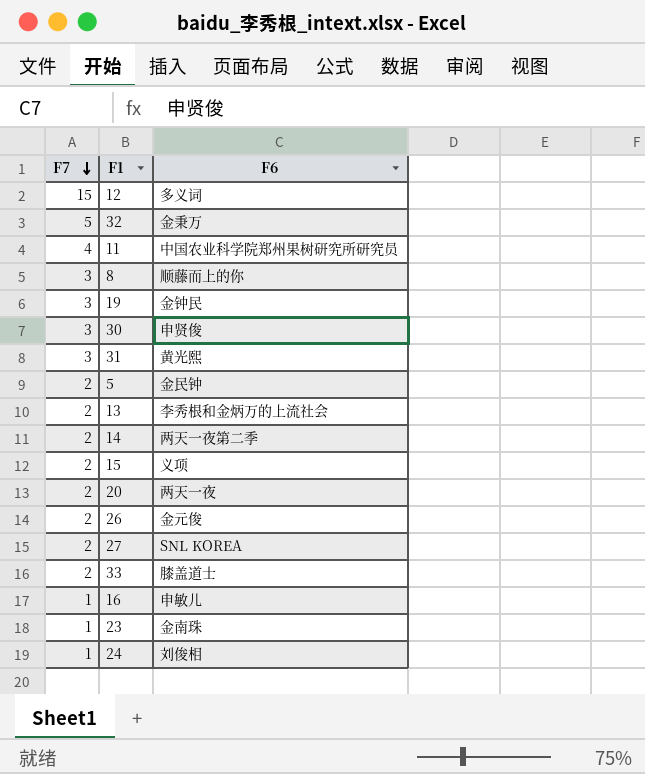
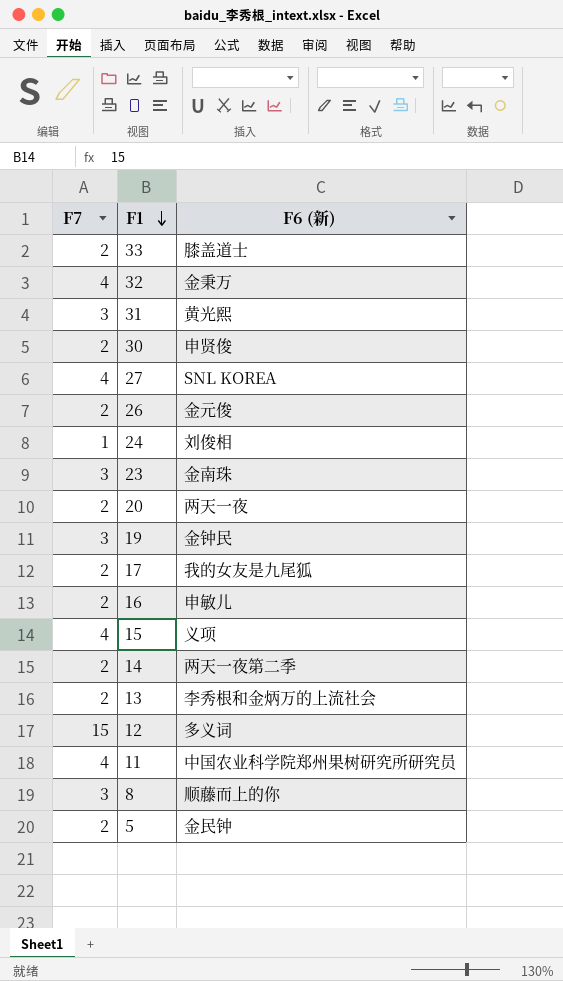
row order: F7 descending -> F1 descending
column name: F6 -> F6 (新)
32 | F7: 5 -> 4
30 | F7: 3 -> 2
27 | F7: 2 -> 4
23 | F7: 1 -> 3
row 17: none -> 2 | 我的女友是九尾狐
16 | F7: 1 -> 2
15 | F7: 2 -> 4

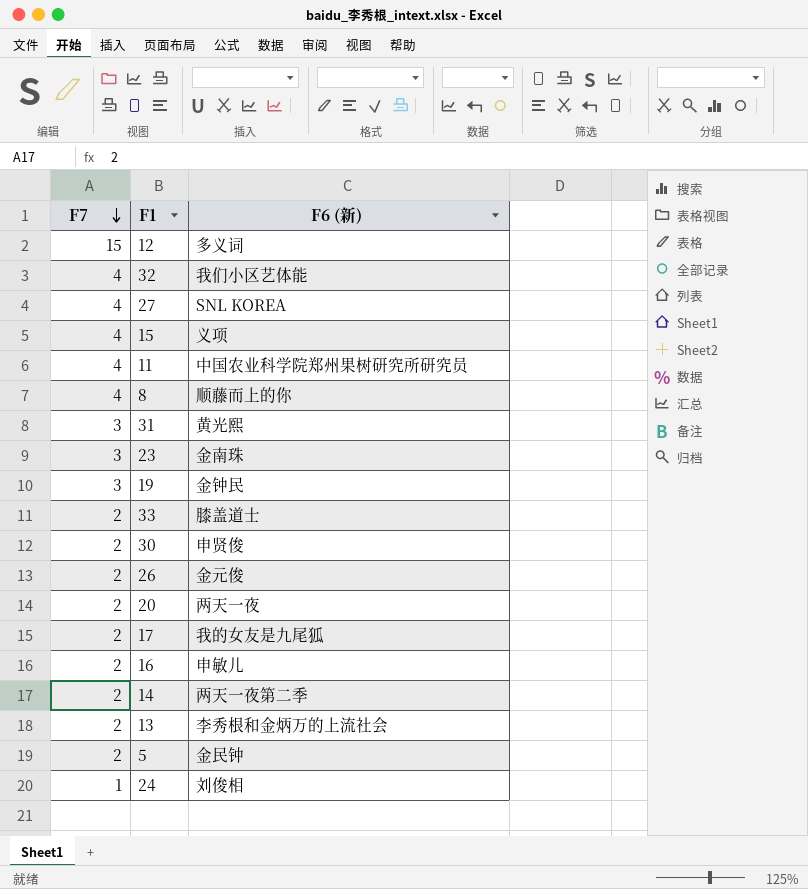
row order: F1 descending -> F7 descending
32 | F6 (新): 金秉万 -> 我们小区艺体能
8 | F7: 3 -> 4

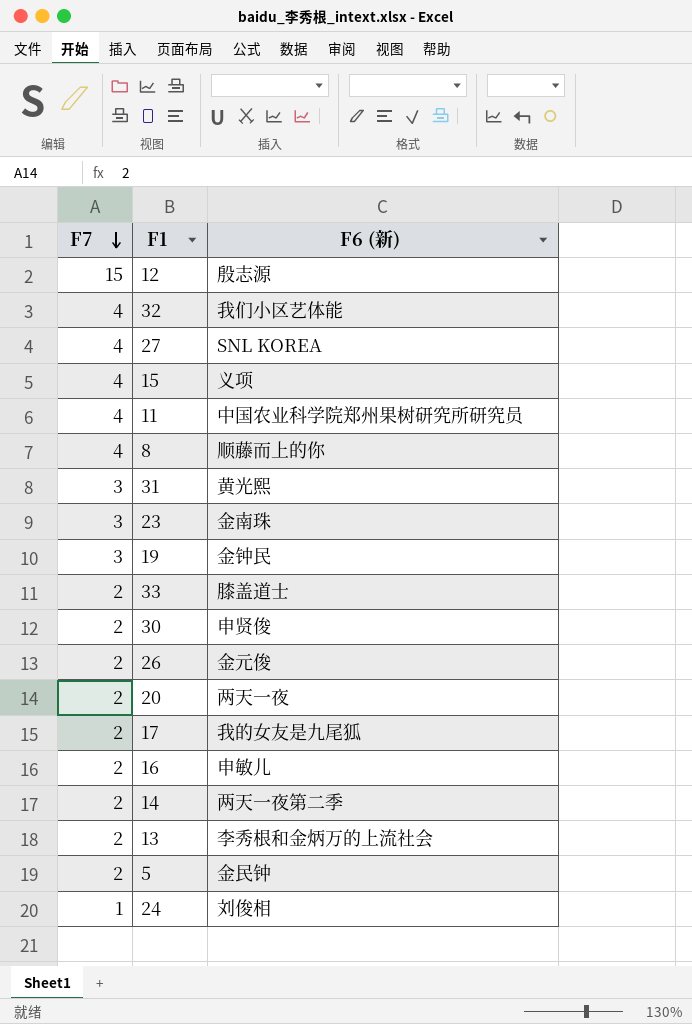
12 | F6 (新): 多义词 -> 殷志源

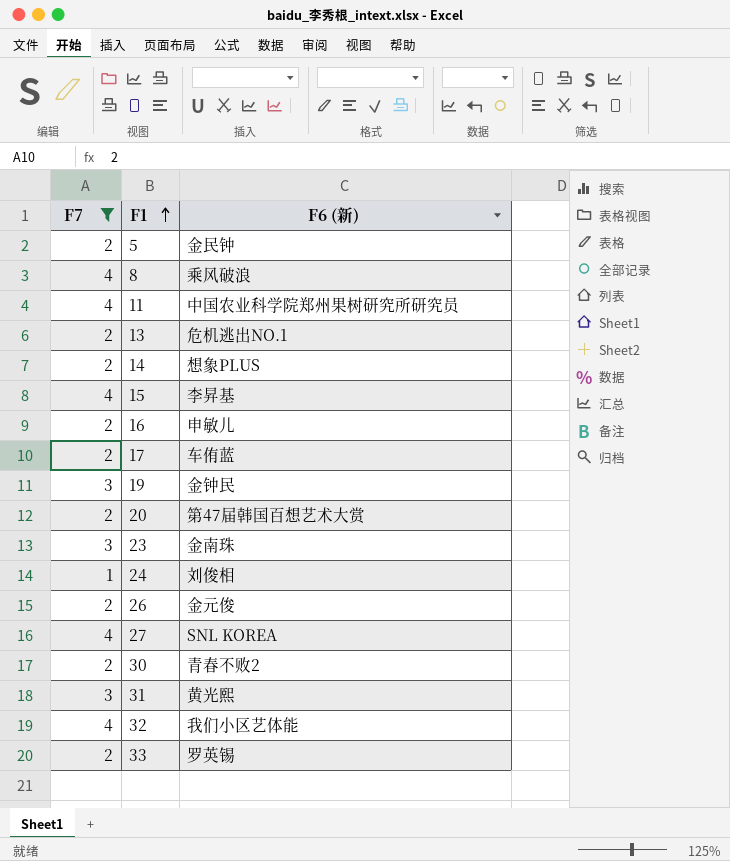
filter: none -> F7 != 15
row order: F7 descending -> F1 ascending
8 | F6 (新): 顺藤而上的你 -> 乘风破浪
13 | F6 (新): 李秀根和金炳万的上流社会 -> 危机逃出NO.1
14 | F6 (新): 两天一夜第二季 -> 想象PLUS
15 | F6 (新): 义项 -> 李昇基
17 | F6 (新): 我的女友是九尾狐 -> 车侑蓝
20 | F6 (新): 两天一夜 -> 第47届韩国百想艺术大赏
30 | F6 (新): 申贤俊 -> 青春不败2
33 | F6 (新): 膝盖道士 -> 罗英锡

